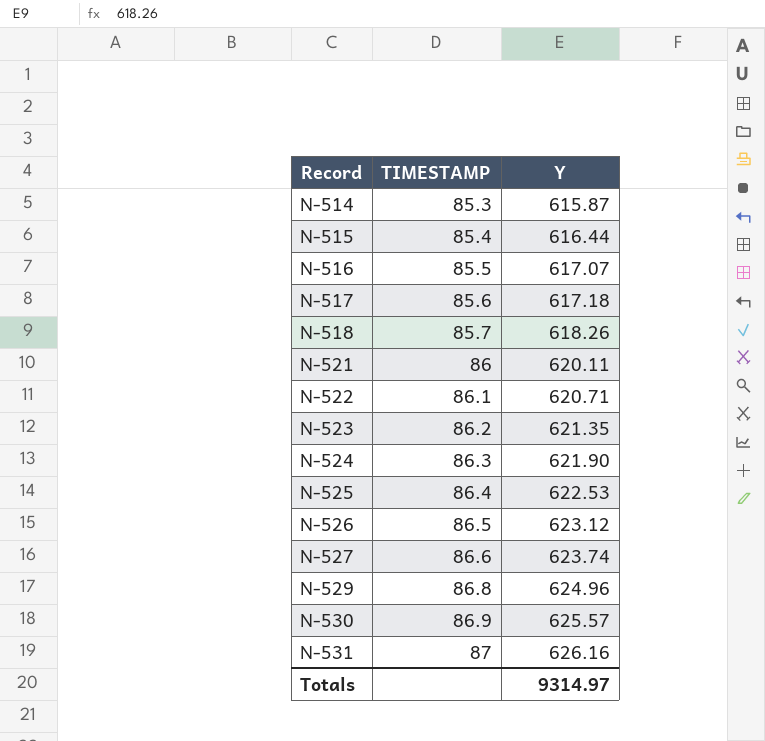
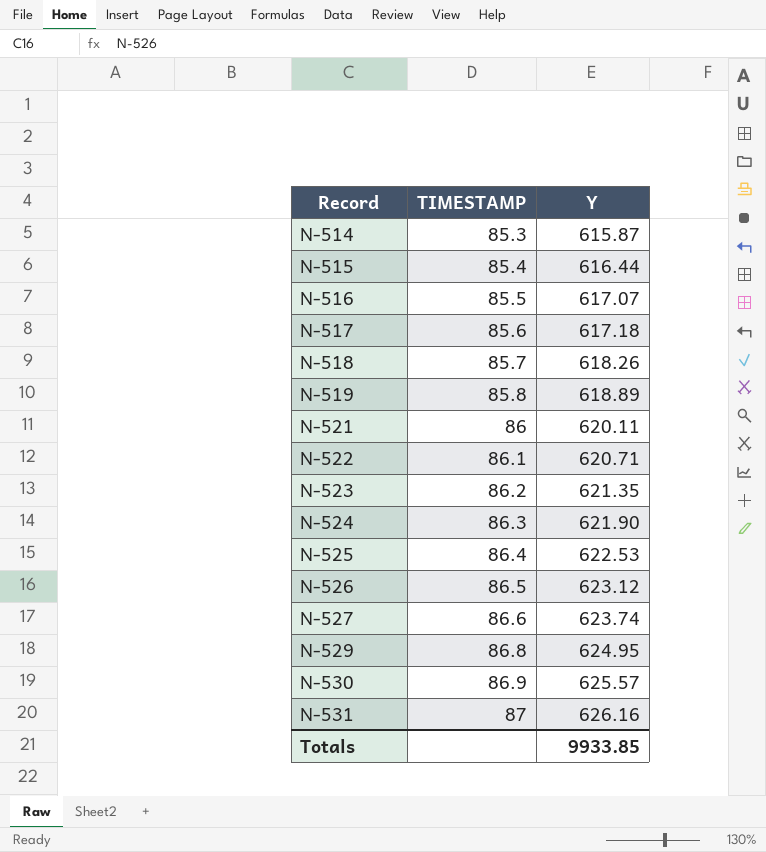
row N-519: none -> 85.8 | 618.89
N-529 | Y: 624.96 -> 624.95
Totals | Y: 9314.97 -> 9933.85

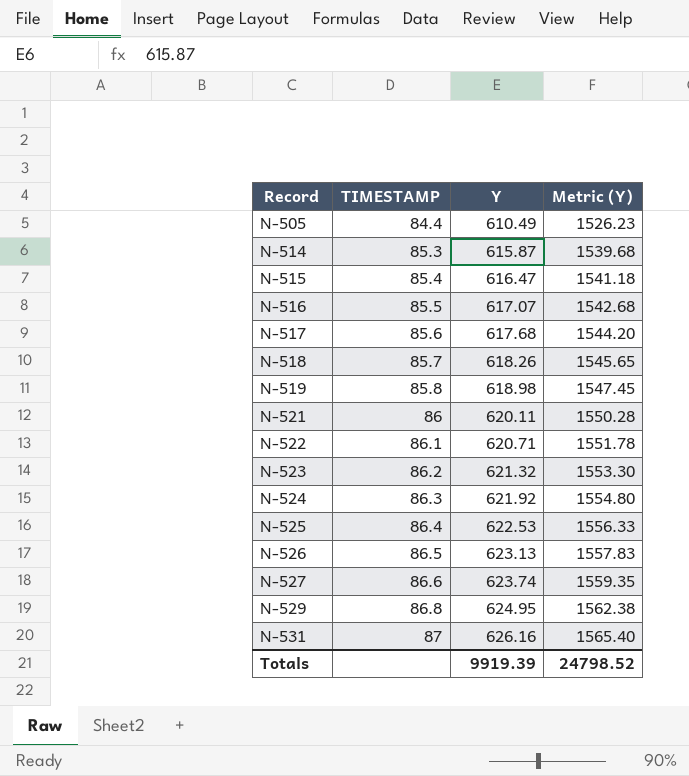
column Metric (Y) | formula: none -> [Y] * 2.5
row N-530: 86.9 | 625.57 -> none
row N-505: none -> 84.4 | 610.49 | 1526.23
N-515 | Y: 616.44 -> 616.47
N-517 | Y: 617.18 -> 617.68
N-519 | Y: 618.89 -> 618.98
N-523 | Y: 621.35 -> 621.32
N-524 | Y: 621.90 -> 621.92
N-526 | Y: 623.12 -> 623.13
Totals | Y: 9933.85 -> 9919.39

